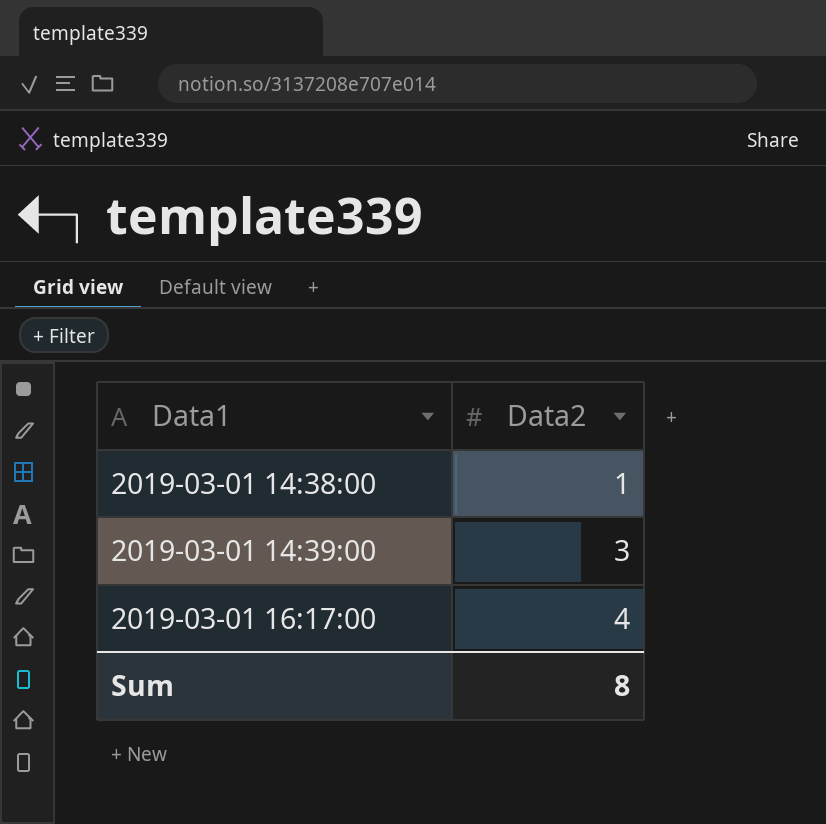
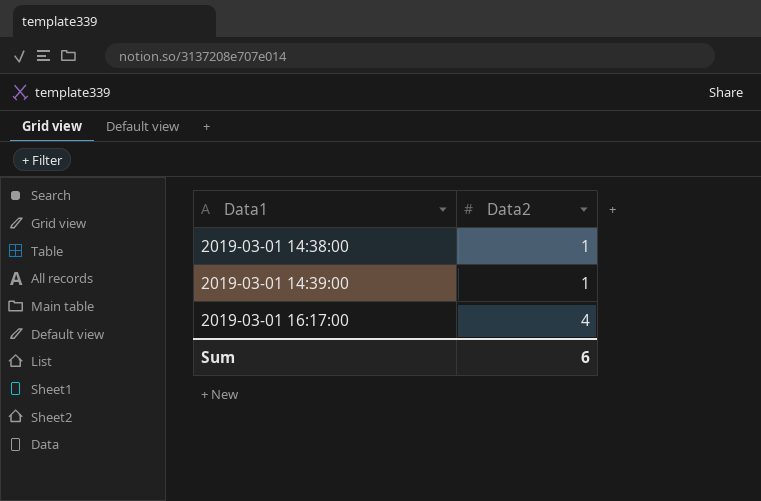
2019-03-01 14:39:00 | Data2: 3 -> 1
Sum | Data2: 8 -> 6

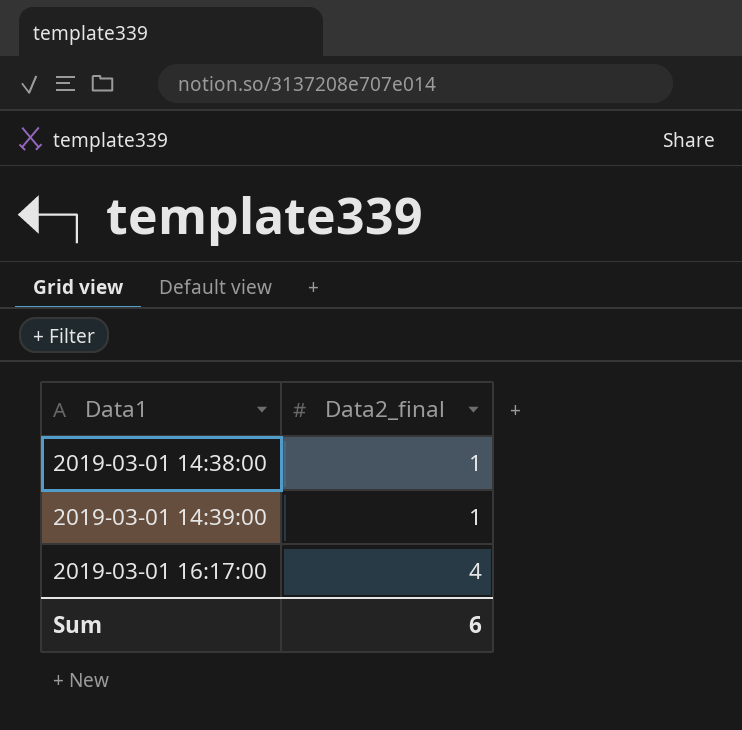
column name: Data2 -> Data2_final

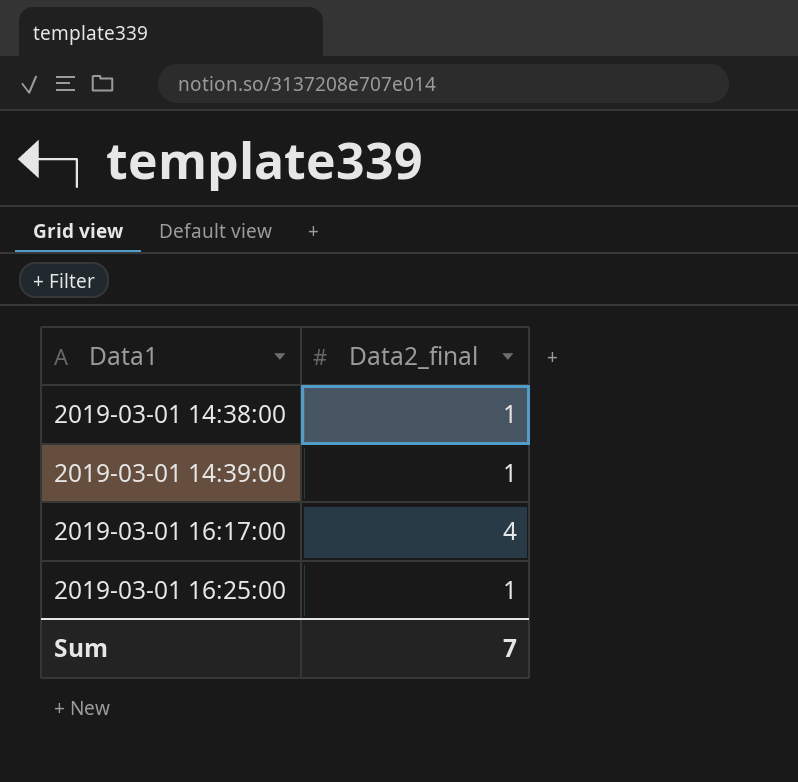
row 2019-03-01 16:25:00: none -> 1
Sum | Data2_final: 6 -> 7

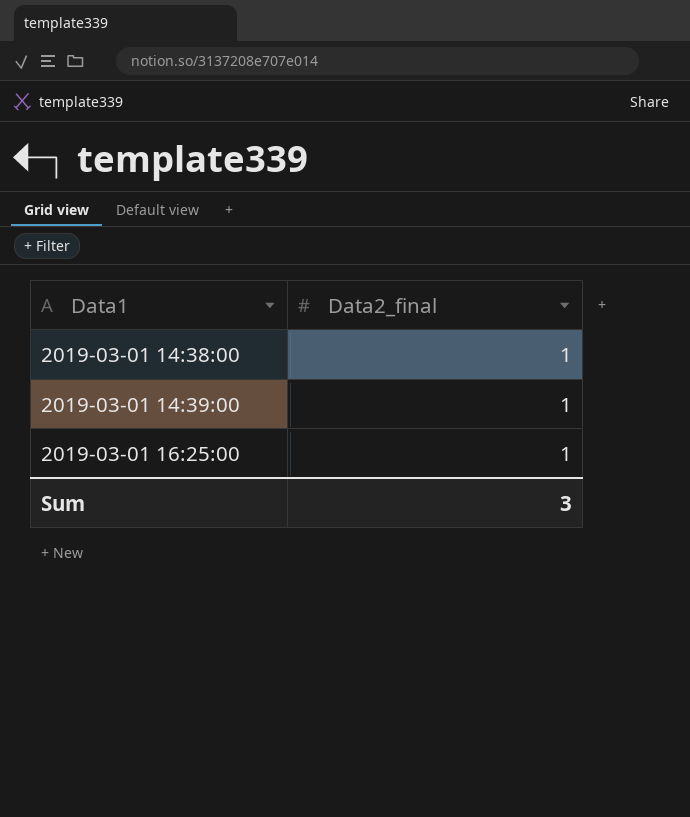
row 2019-03-01 16:17:00: 4 -> none
Sum | Data2_final: 7 -> 3

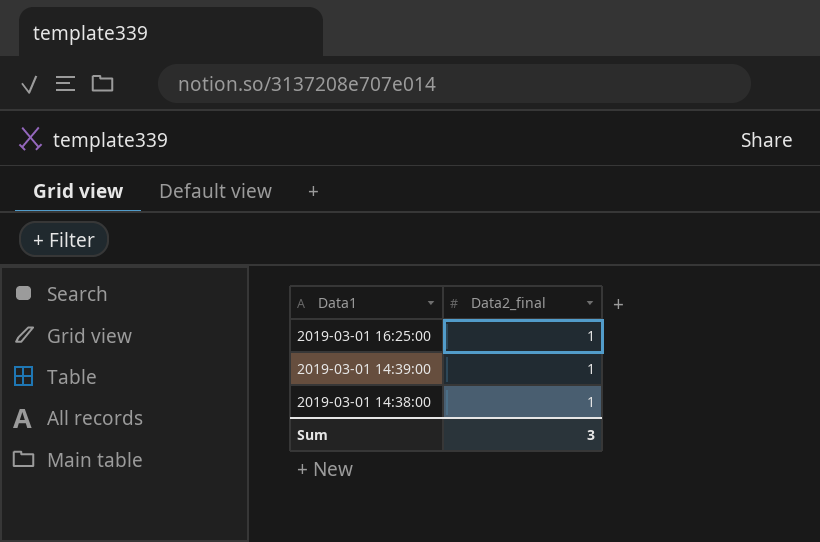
row order: Data1 ascending -> Data1 descending

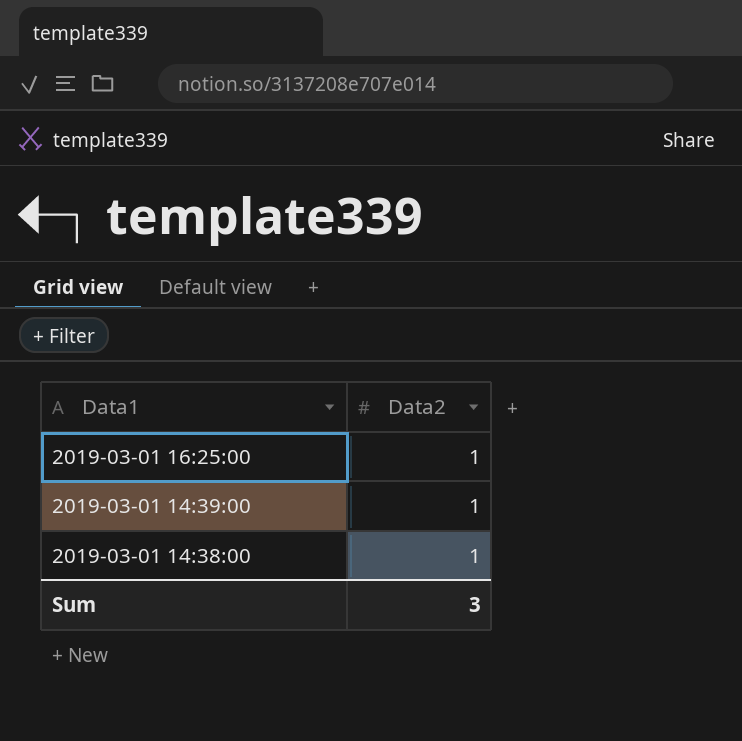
column name: Data2_final -> Data2

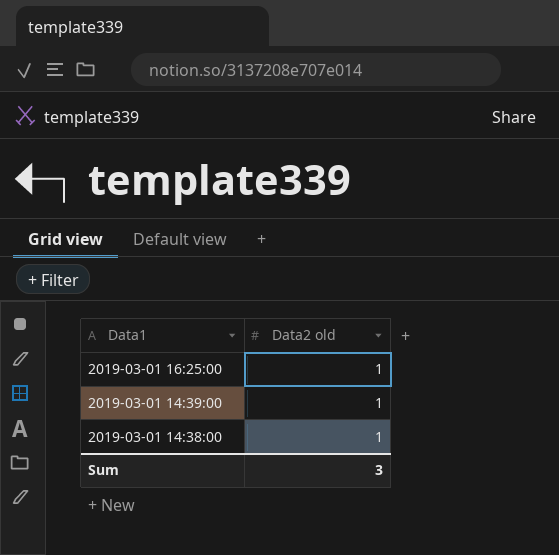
column name: Data2 -> Data2 old

